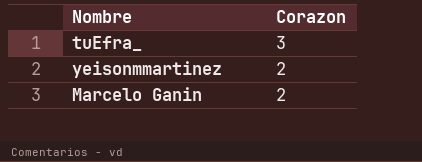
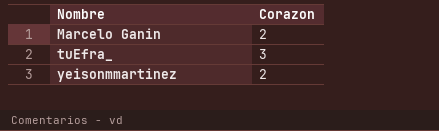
row order: Corazon descending -> Nombre ascending

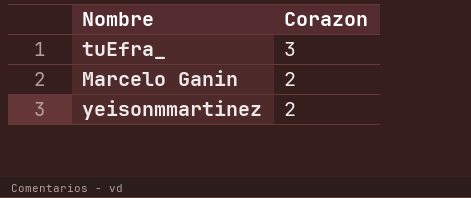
row order: Nombre ascending -> Corazon descending

